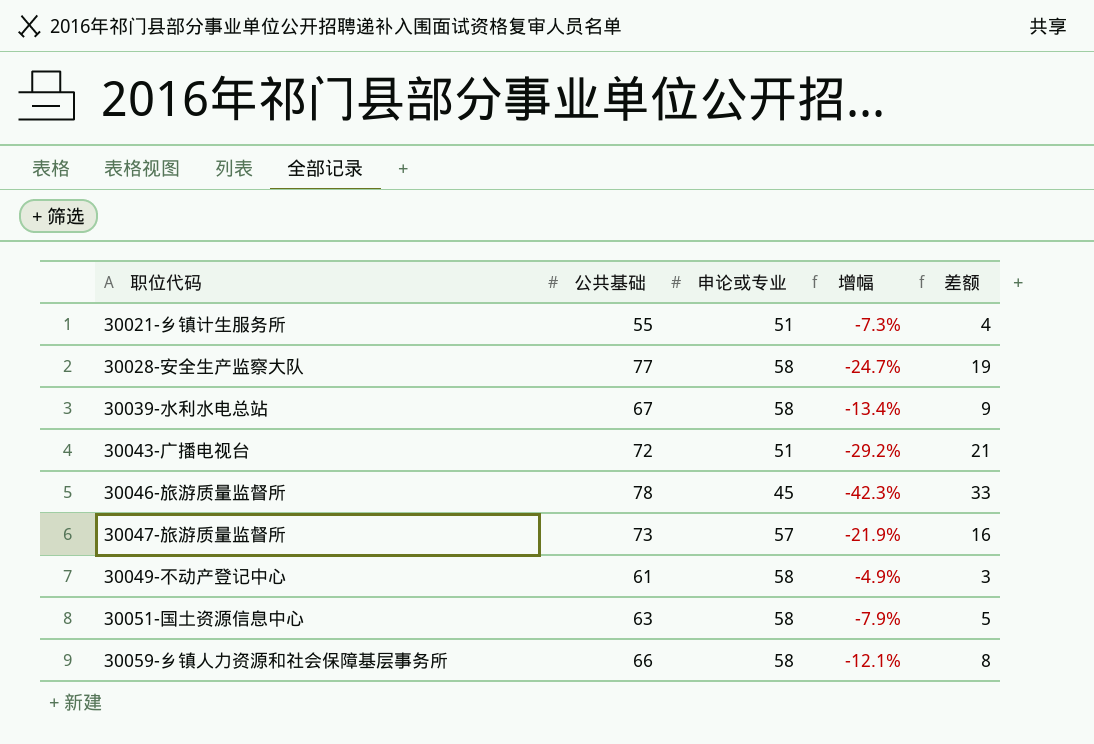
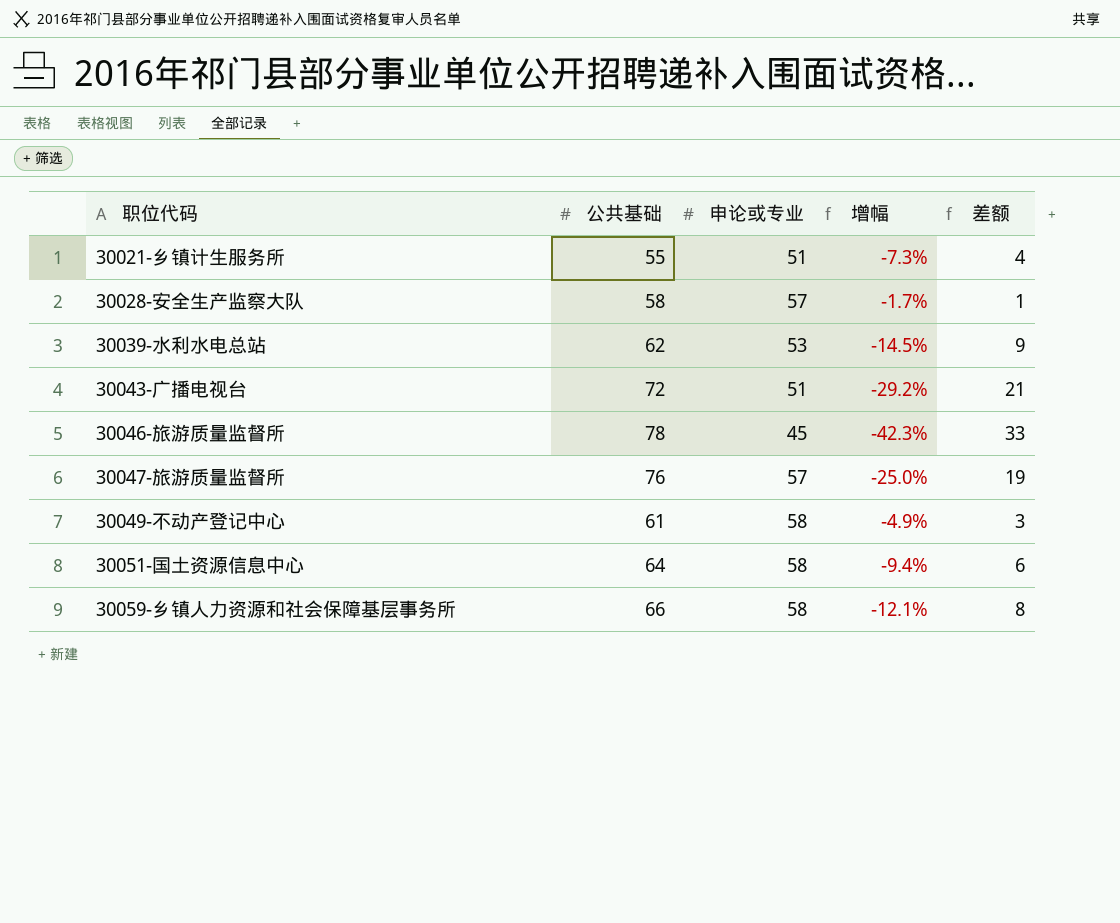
30028-安全生产监察大队 | 公共基础: 77 -> 58
30028-安全生产监察大队 | 申论或专业: 58 -> 57
30028-安全生产监察大队 | 增幅: -24.7% -> -1.7%
30028-安全生产监察大队 | 差额: 19 -> 1
30039-水利水电总站 | 公共基础: 67 -> 62
30039-水利水电总站 | 申论或专业: 58 -> 53
30039-水利水电总站 | 增幅: -13.4% -> -14.5%
30047-旅游质量监督所 | 公共基础: 73 -> 76
30047-旅游质量监督所 | 增幅: -21.9% -> -25.0%
30047-旅游质量监督所 | 差额: 16 -> 19
30051-国土资源信息中心 | 公共基础: 63 -> 64
30051-国土资源信息中心 | 增幅: -7.9% -> -9.4%
30051-国土资源信息中心 | 差额: 5 -> 6

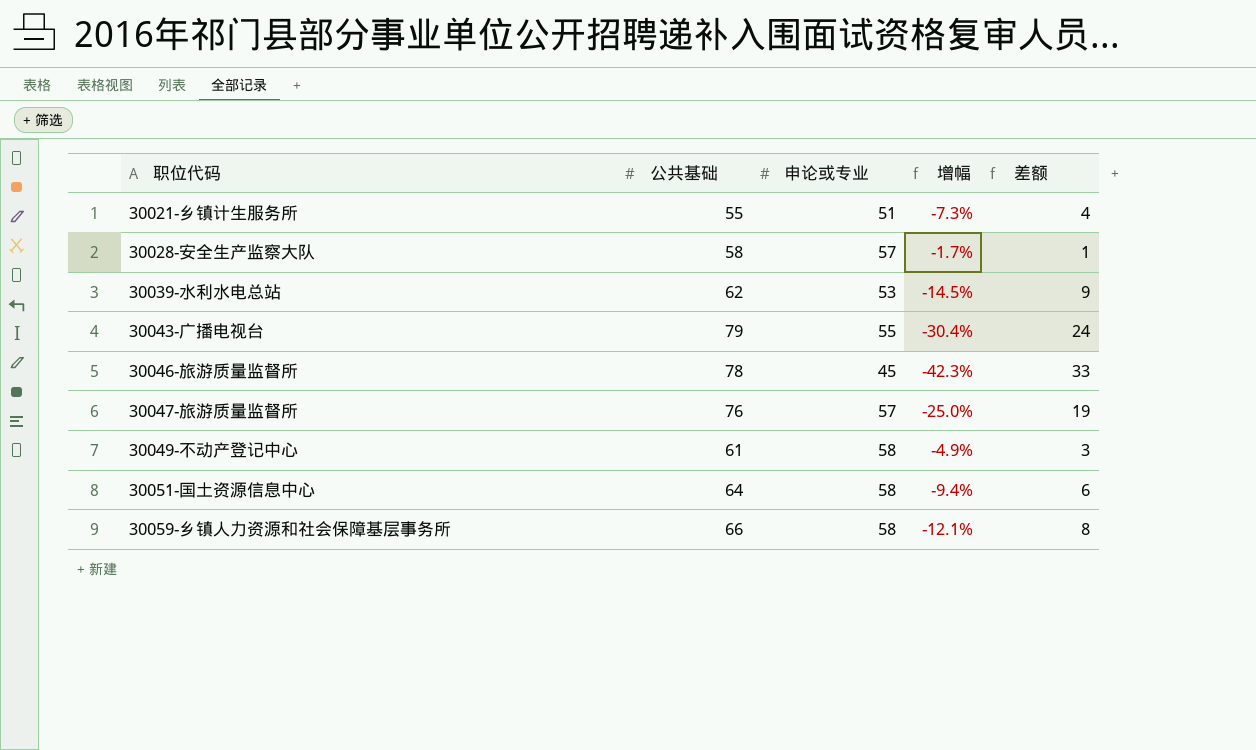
30043-广播电视台 | 公共基础: 72 -> 79
30043-广播电视台 | 申论或专业: 51 -> 55
30043-广播电视台 | 增幅: -29.2% -> -30.4%
30043-广播电视台 | 差额: 21 -> 24

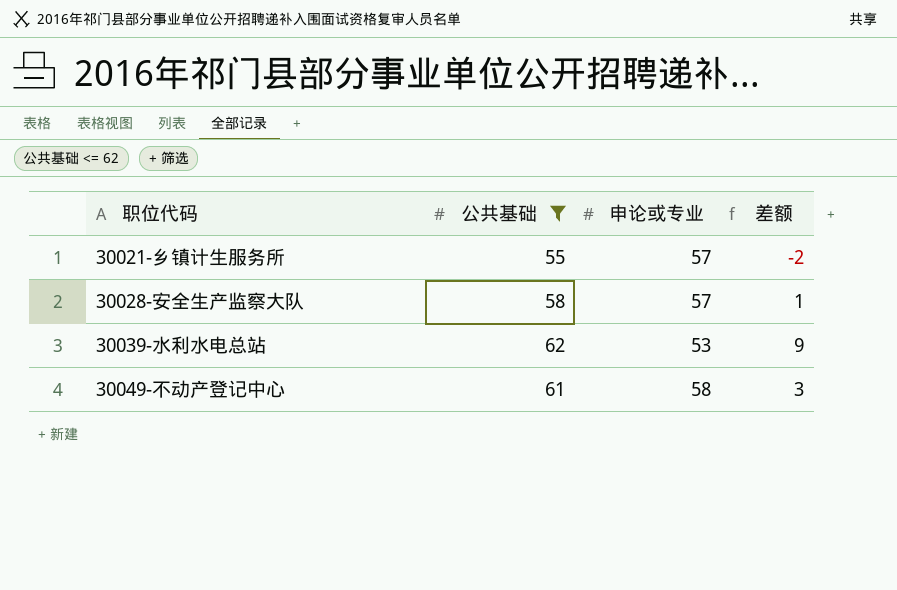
filter: none -> 公共基础 <= 62
column 增幅 | formula: ([申论或专业] - [公共基础]) / [公共基础] -> none
30021-乡镇计生服务所 | 申论或专业: 51 -> 57
30021-乡镇计生服务所 | 差额: 4 -> -2

